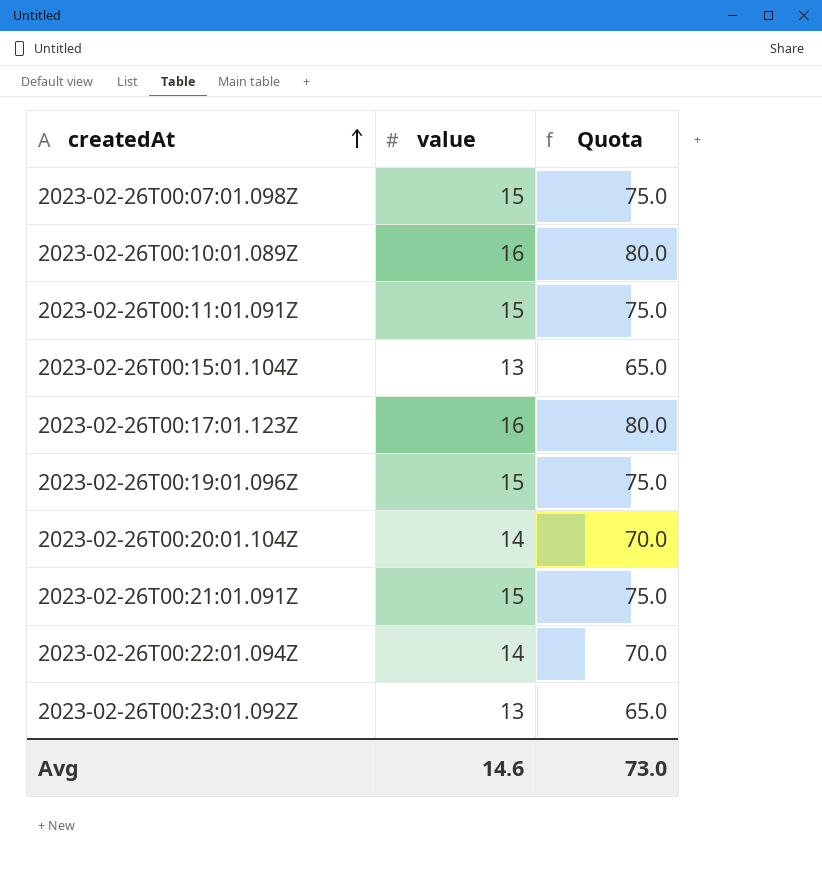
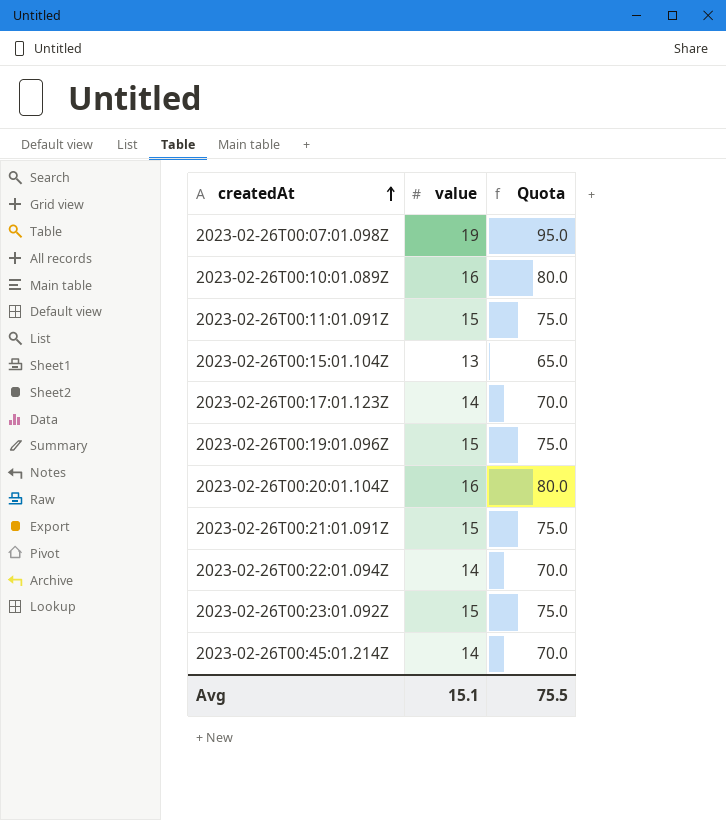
2023-02-26T00:07:01.098Z | value: 15 -> 19
2023-02-26T00:07:01.098Z | Quota: 75.0 -> 95.0
2023-02-26T00:17:01.123Z | value: 16 -> 14
2023-02-26T00:17:01.123Z | Quota: 80.0 -> 70.0
2023-02-26T00:20:01.104Z | value: 14 -> 16
2023-02-26T00:20:01.104Z | Quota: 70.0 -> 80.0
2023-02-26T00:23:01.092Z | value: 13 -> 15
2023-02-26T00:23:01.092Z | Quota: 65.0 -> 75.0
row 2023-02-26T00:45:01.214Z: none -> 14 | 70.0
Avg | value: 14.6 -> 15.1
Avg | Quota: 73.0 -> 75.5

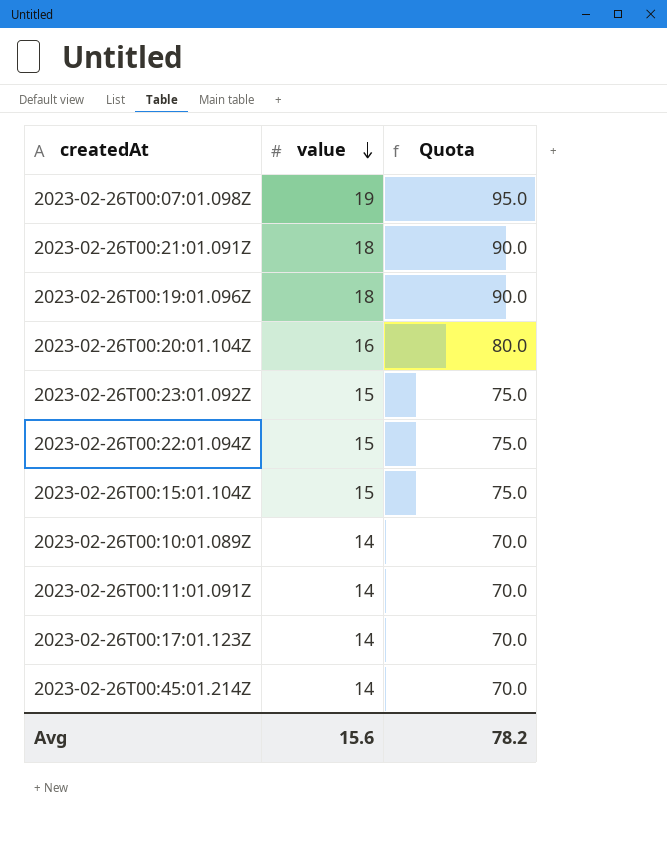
row order: createdAt ascending -> value descending
2023-02-26T00:21:01.091Z | value: 15 -> 18
2023-02-26T00:21:01.091Z | Quota: 75.0 -> 90.0
2023-02-26T00:19:01.096Z | value: 15 -> 18
2023-02-26T00:19:01.096Z | Quota: 75.0 -> 90.0
2023-02-26T00:22:01.094Z | value: 14 -> 15
2023-02-26T00:22:01.094Z | Quota: 70.0 -> 75.0
2023-02-26T00:15:01.104Z | value: 13 -> 15
2023-02-26T00:15:01.104Z | Quota: 65.0 -> 75.0
2023-02-26T00:10:01.089Z | value: 16 -> 14
2023-02-26T00:10:01.089Z | Quota: 80.0 -> 70.0
2023-02-26T00:11:01.091Z | value: 15 -> 14
2023-02-26T00:11:01.091Z | Quota: 75.0 -> 70.0
Avg | value: 15.1 -> 15.6
Avg | Quota: 75.5 -> 78.2

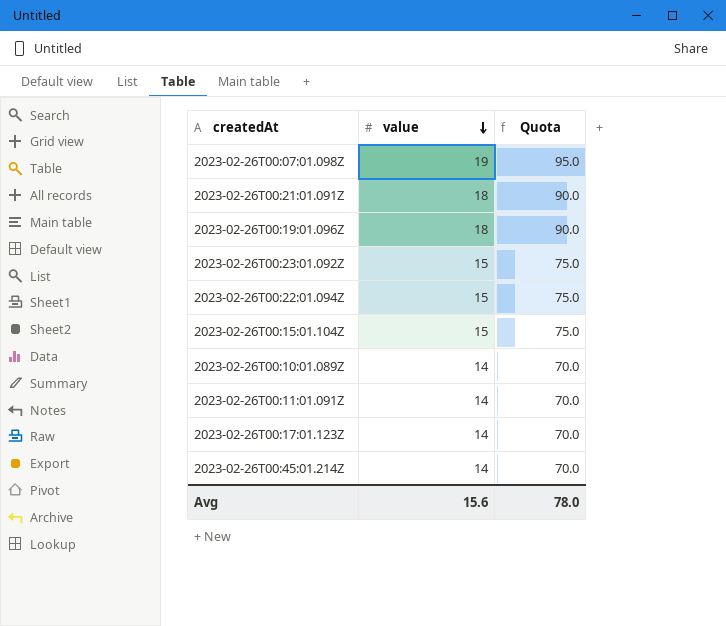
row 2023-02-26T00:20:01.104Z: 16 | 80.0 -> none
Avg | Quota: 78.2 -> 78.0

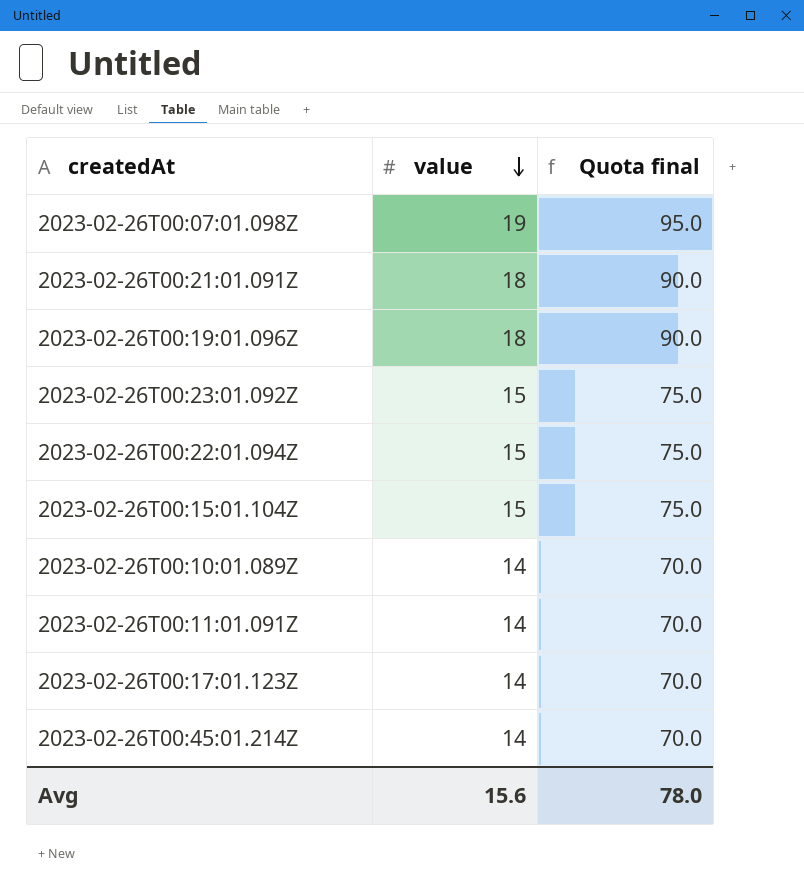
column name: Quota -> Quota final

